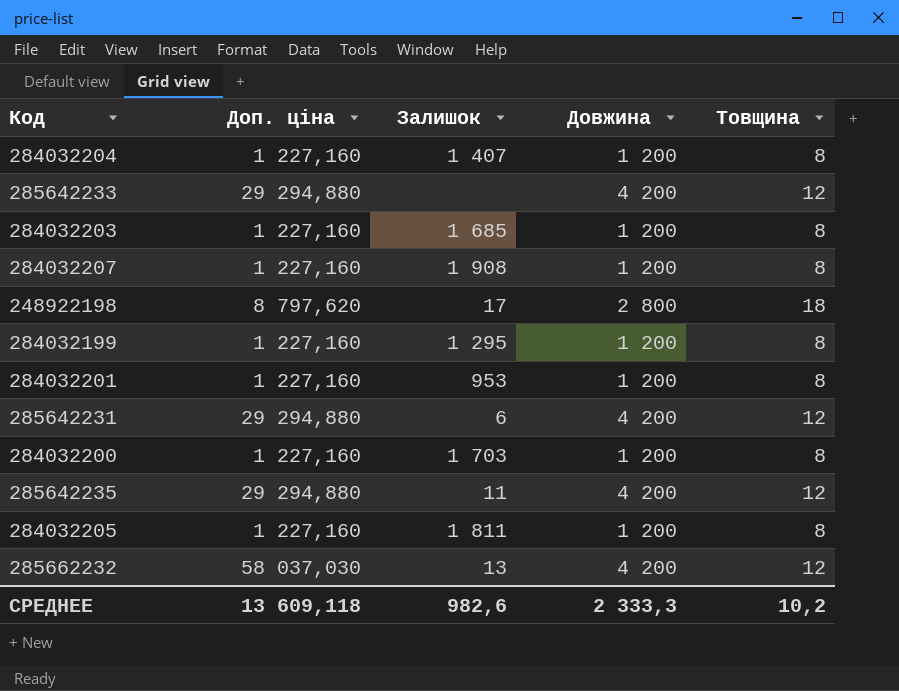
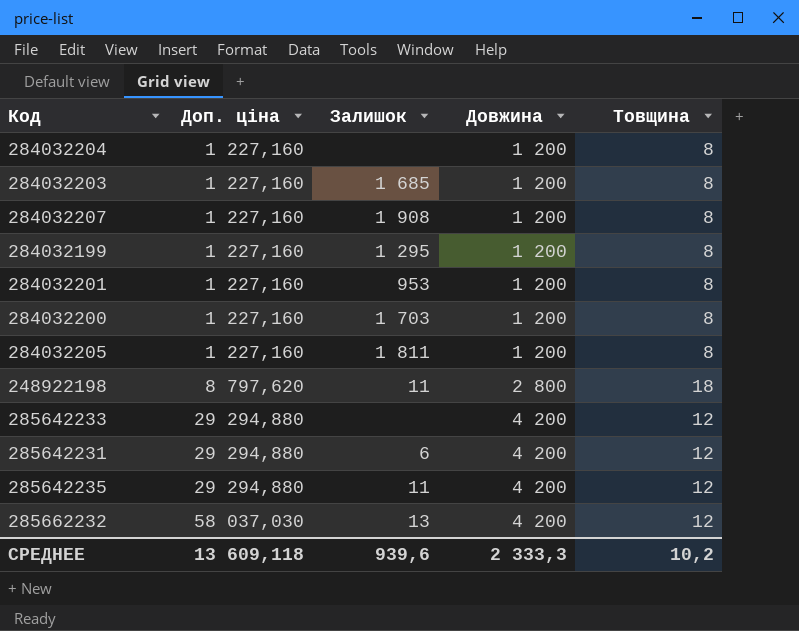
row order: none -> Доп. ціна ascending
284032204 | Залишок: 1 407 -> none
248922198 | Залишок: 17 -> 11
СРЕДНЕЕ | Залишок: 982,6 -> 939,6

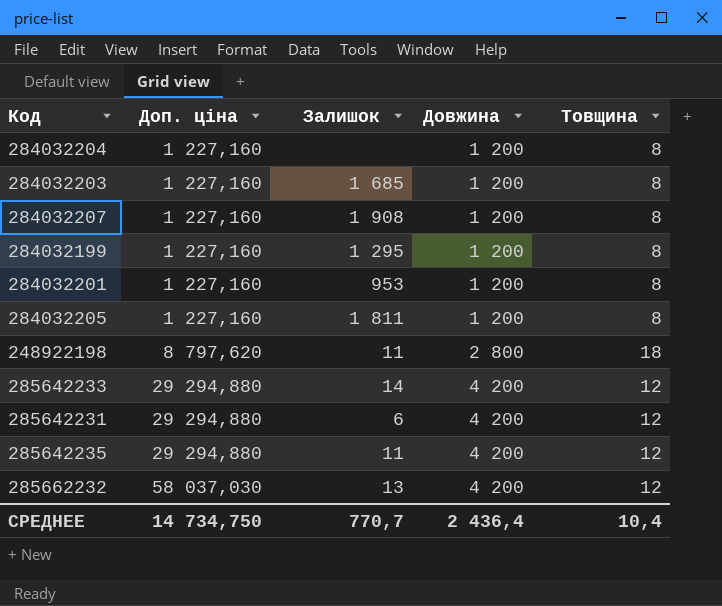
row 284032200: 1 227,160 | 1 703 | 1 200 | 8 -> none
285642233 | Залишок: none -> 14
СРЕДНЕЕ | Доп. ціна: 13 609,118 -> 14 734,750
СРЕДНЕЕ | Залишок: 939,6 -> 770,7
СРЕДНЕЕ | Довжина: 2 333,3 -> 2 436,4
СРЕДНЕЕ | Товщина: 10,2 -> 10,4

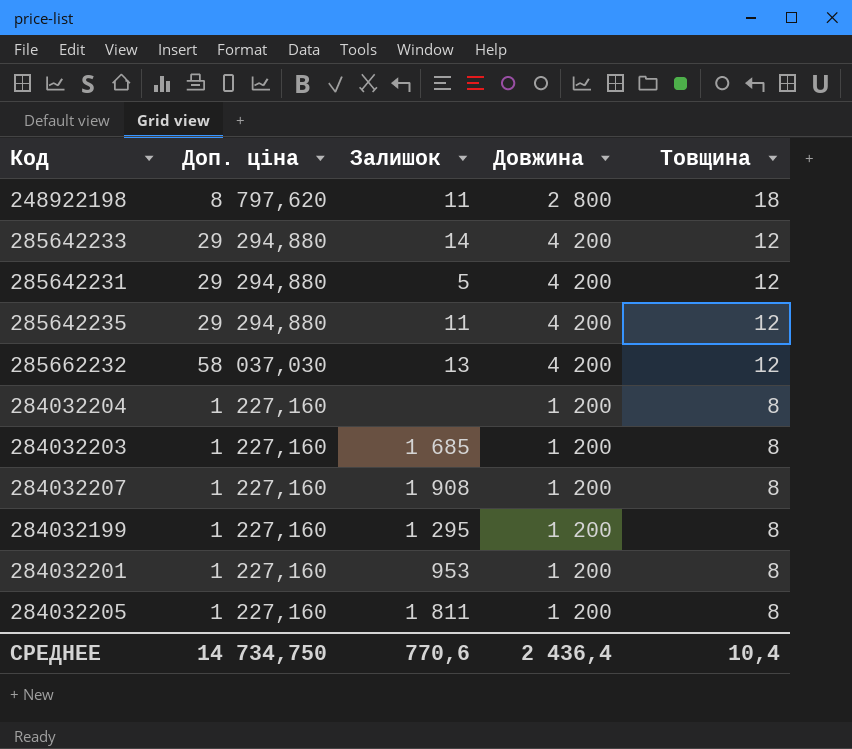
row order: Доп. ціна ascending -> Товщина descending
285642231 | Залишок: 6 -> 5
СРЕДНЕЕ | Залишок: 770,7 -> 770,6

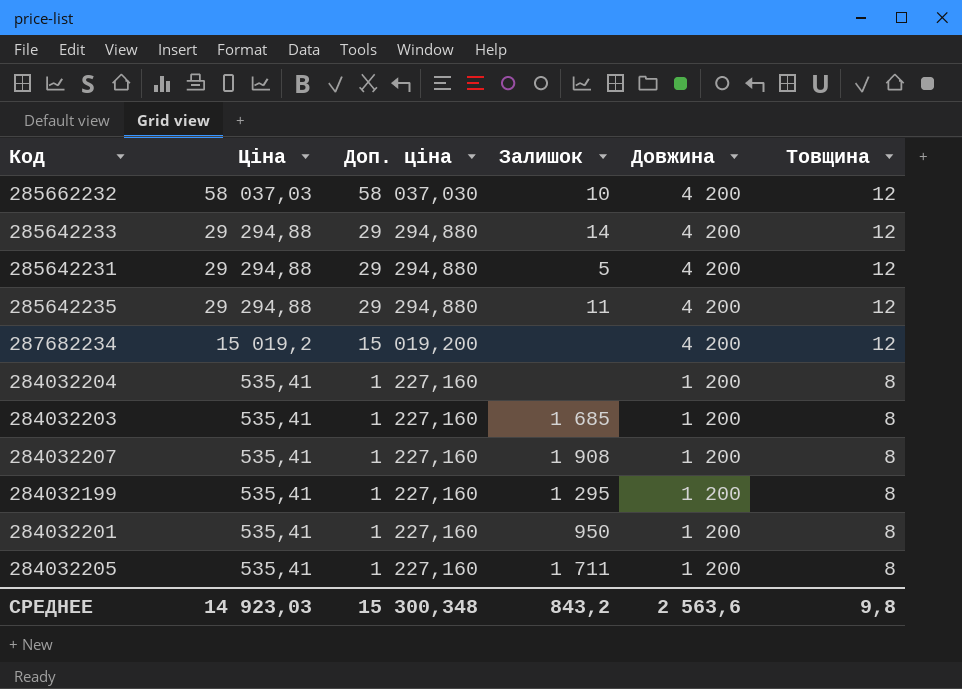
row order: Товщина descending -> Ціна descending
column Ціна | position: none -> 2
row 248922198: 8 797,620 | 11 | 2 800 | 18 -> none
285662232 | Залишок: 13 -> 10
row 287682234: none -> 15 019,2 | 15 019,200 | none | 4 200 | 12
284032201 | Залишок: 953 -> 950
284032205 | Залишок: 1 811 -> 1 711
СРЕДНЕЕ | Доп. ціна: 14 734,750 -> 15 300,348
СРЕДНЕЕ | Залишок: 770,6 -> 843,2
СРЕДНЕЕ | Довжина: 2 436,4 -> 2 563,6
СРЕДНЕЕ | Товщина: 10,4 -> 9,8

